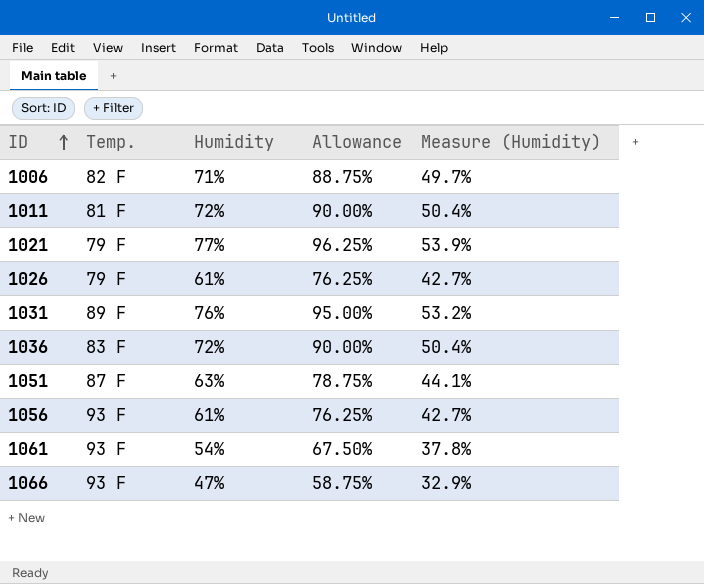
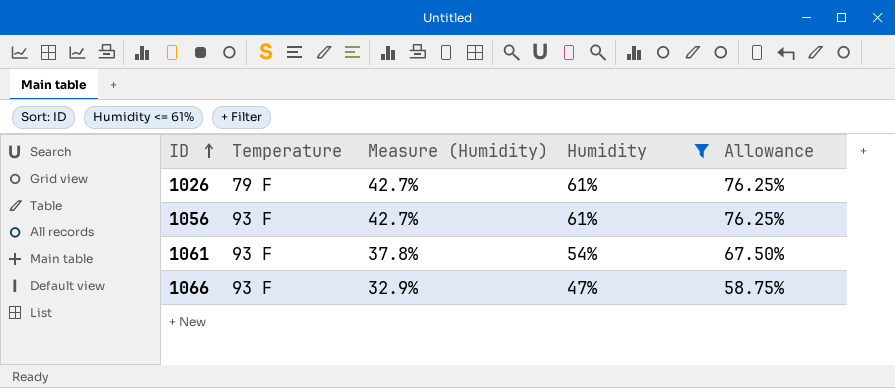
filter: none -> Humidity <= 61%
column name: Temp. -> Temperature
column Measure (Humidity) | position: 5 -> 3

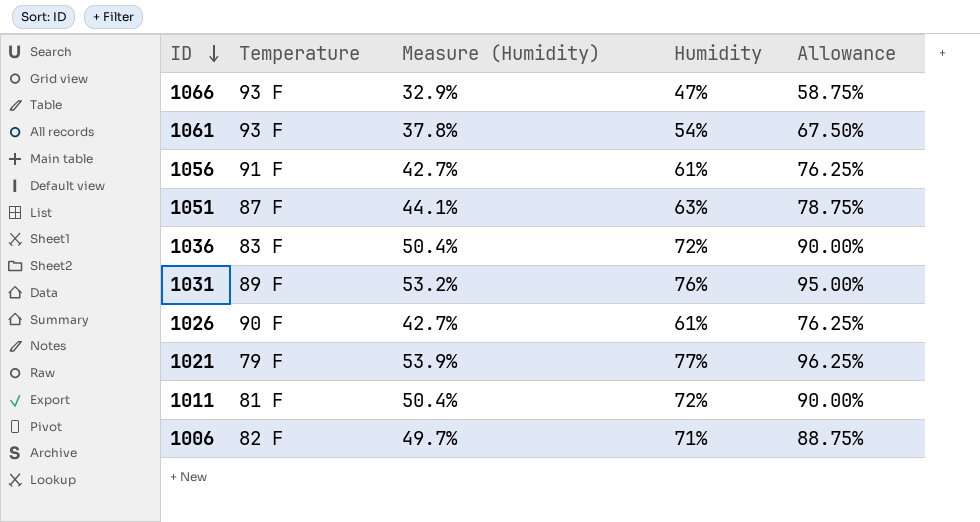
filter: Humidity <= 61% -> none
row order: ID ascending -> ID descending
1056 | Temperature: 93 F -> 91 F
1026 | Temperature: 79 F -> 90 F

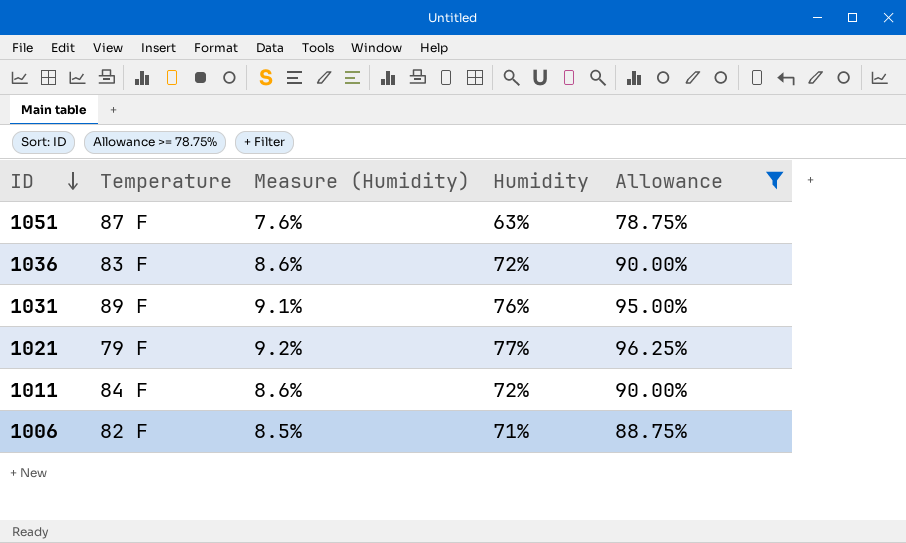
filter: none -> Allowance >= 78.75%
column Measure (Humidity) | formula: [Humidity] * 0.7 -> [Humidity] * 0.12
1011 | Temperature: 81 F -> 84 F

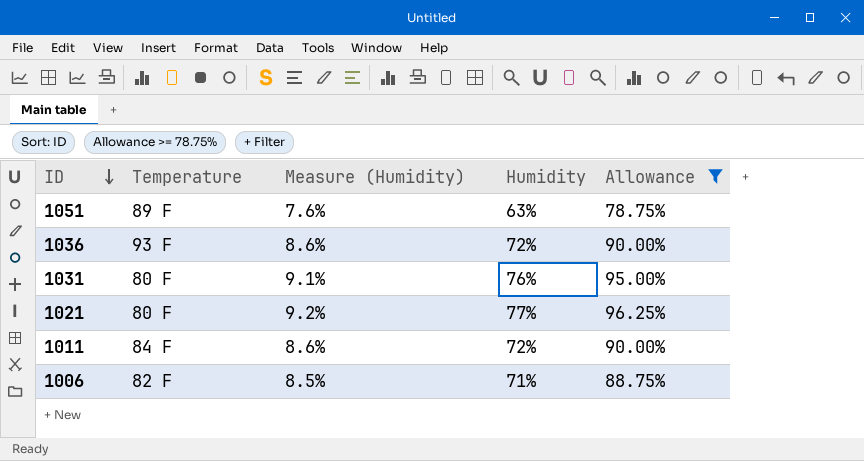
1051 | Temperature: 87 F -> 89 F
1036 | Temperature: 83 F -> 93 F
1031 | Temperature: 89 F -> 80 F
1021 | Temperature: 79 F -> 80 F

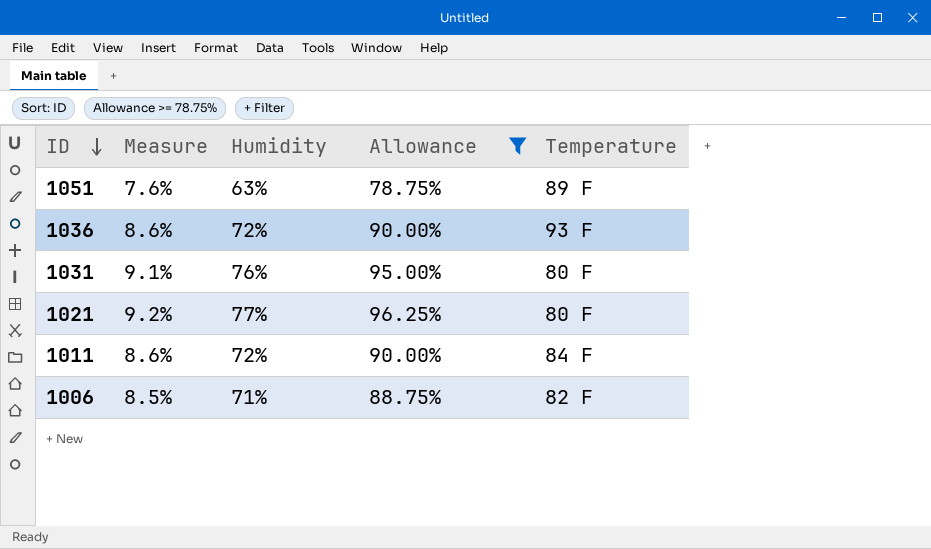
column name: Measure (Humidity) -> Measure
column Temperature | position: 2 -> 5

